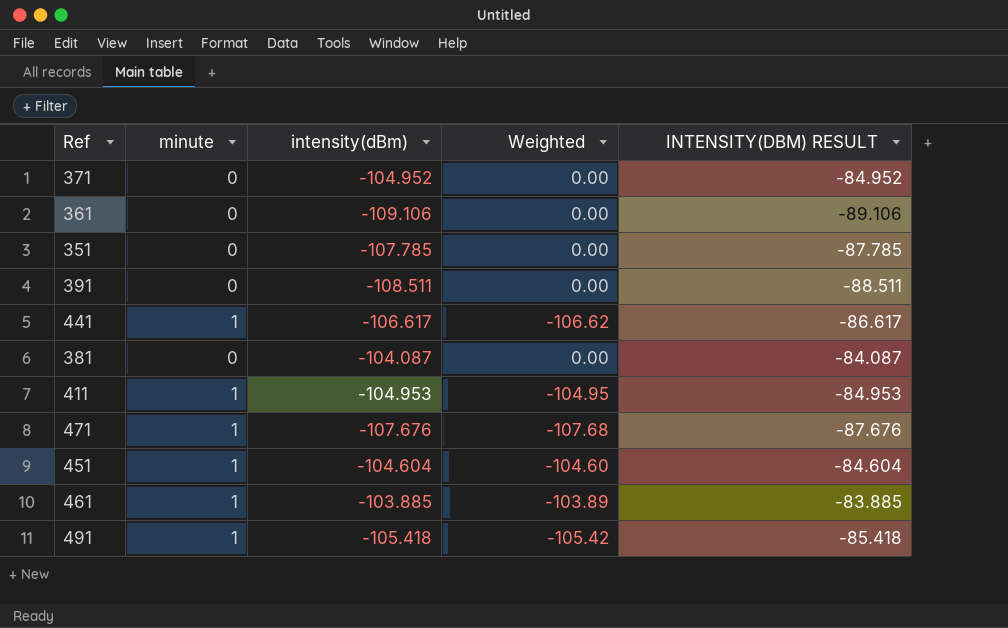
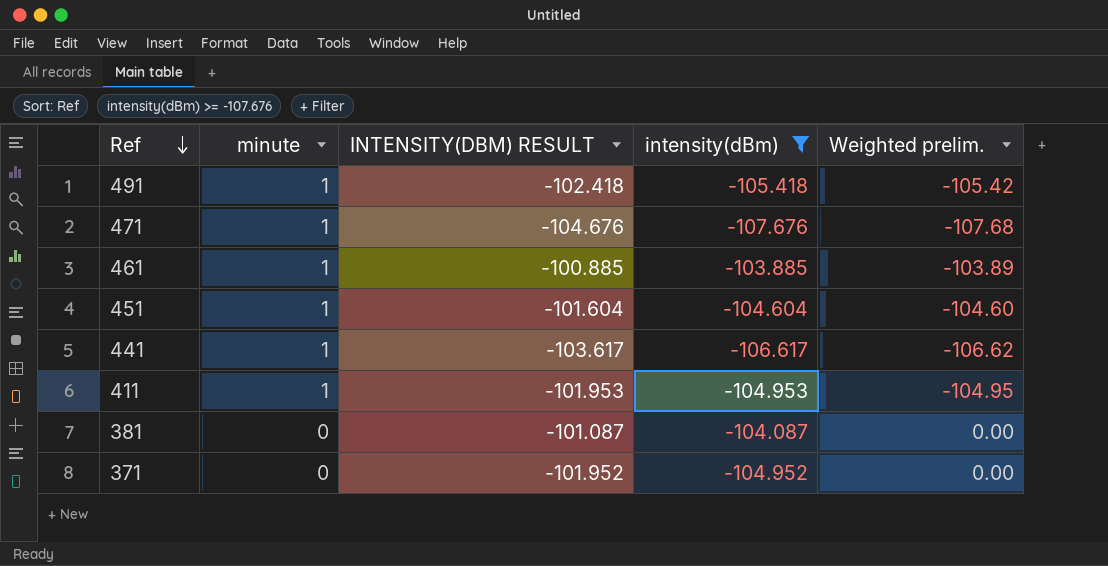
filter: none -> intensity(dBm) >= -107.676
row order: none -> Ref descending
column INTENSITY(DBM) RESULT | formula: [intensity(dBm)] + 20 -> [intensity(dBm)] + 3
column INTENSITY(DBM) RESULT | position: 5 -> 3
column name: Weighted -> Weighted prelim.

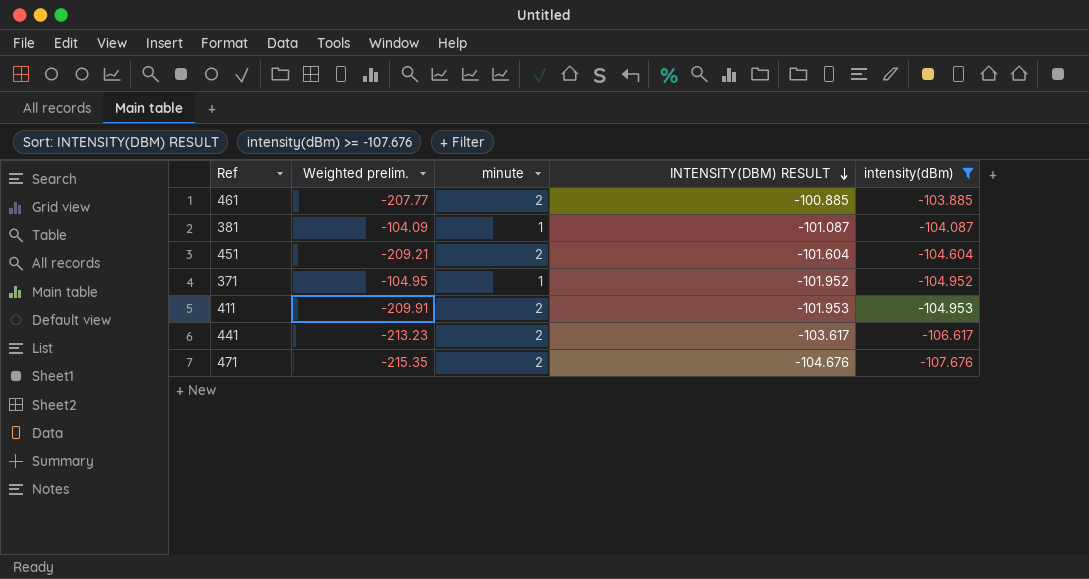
row order: Ref descending -> INTENSITY(DBM) RESULT descending
column Weighted prelim. | position: 5 -> 2
row 491: 1 | -102.418 | -105.418 | -105.42 -> none
461 | Weighted prelim.: -103.89 -> -207.77
461 | minute: 1 -> 2
381 | Weighted prelim.: 0.00 -> -104.09
381 | minute: 0 -> 1
451 | Weighted prelim.: -104.60 -> -209.21
451 | minute: 1 -> 2
371 | Weighted prelim.: 0.00 -> -104.95
371 | minute: 0 -> 1
411 | Weighted prelim.: -104.95 -> -209.91
411 | minute: 1 -> 2
441 | Weighted prelim.: -106.62 -> -213.23
441 | minute: 1 -> 2
471 | Weighted prelim.: -107.68 -> -215.35
471 | minute: 1 -> 2

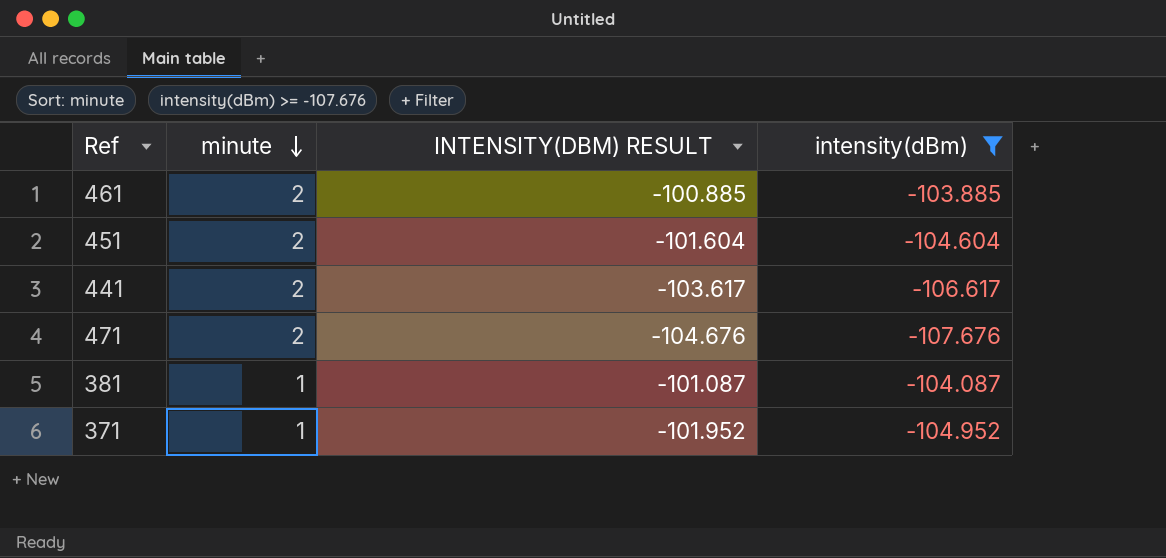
row order: INTENSITY(DBM) RESULT descending -> minute descending
column Weighted prelim. | formula: [minute] * [intensity(dBm)] -> none
row 411: -209.91 | 2 | -101.953 | -104.953 -> none

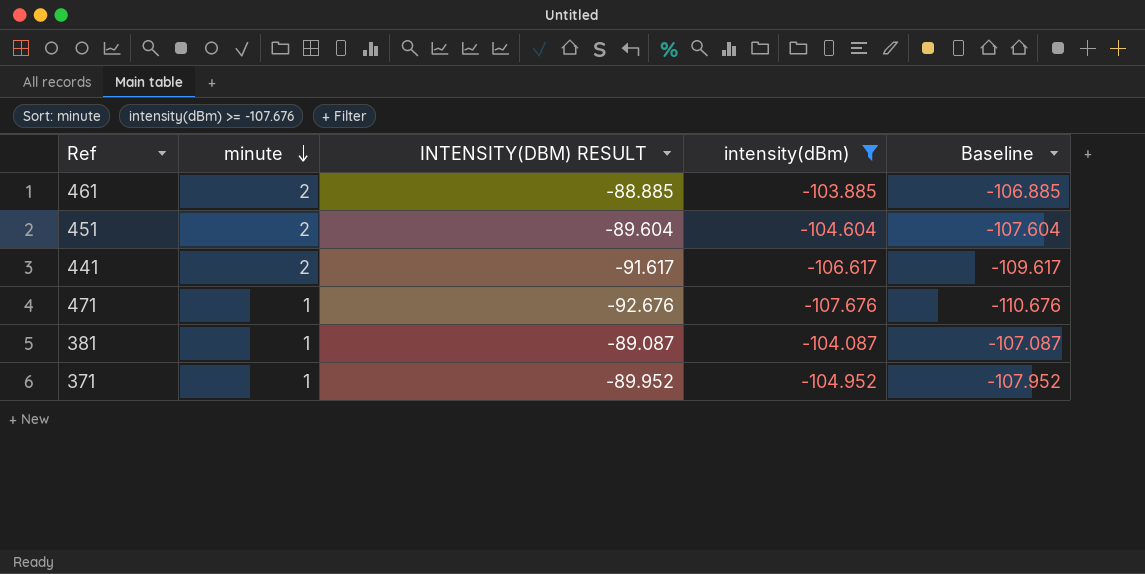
column INTENSITY(DBM) RESULT | formula: [intensity(dBm)] + 3 -> [intensity(dBm)] + 15
column Baseline | formula: none -> [intensity(dBm)] - 3
471 | minute: 2 -> 1

